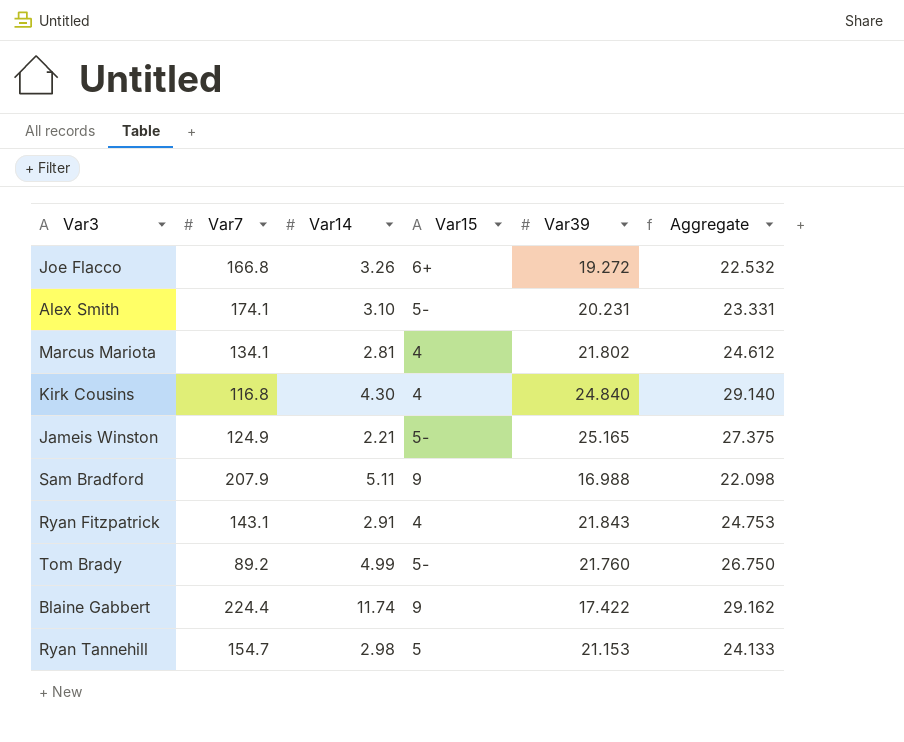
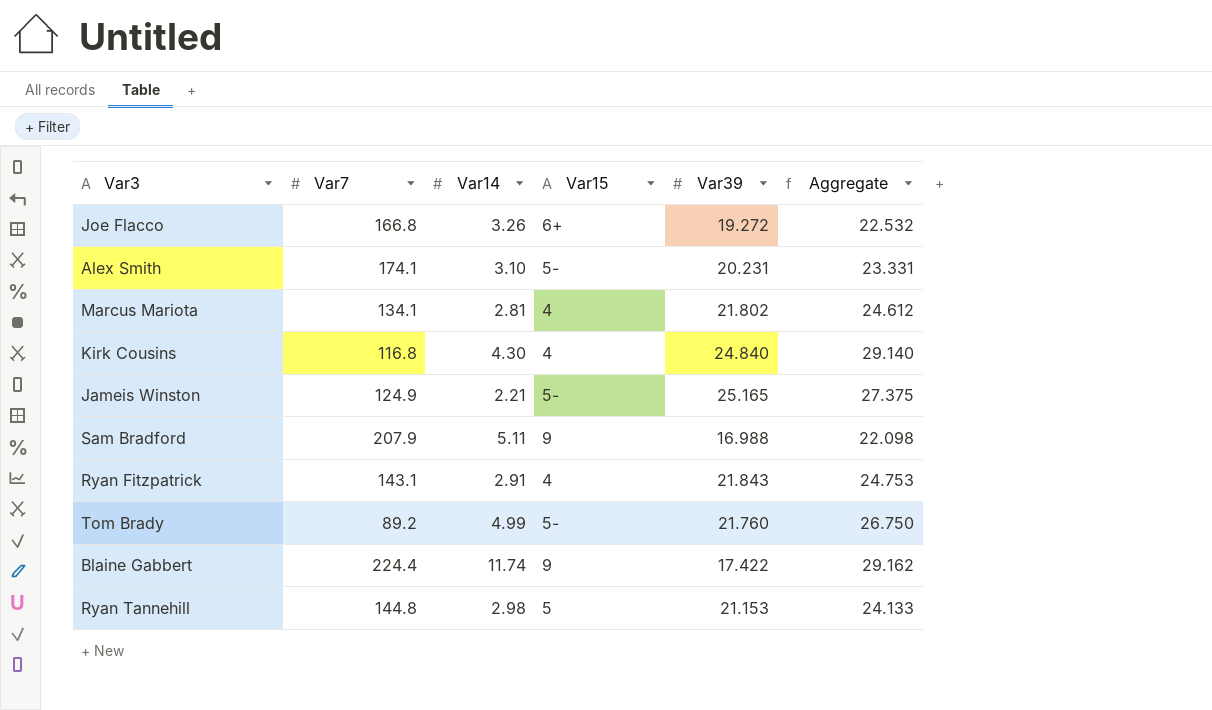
Ryan Tannehill | Var7: 154.7 -> 144.8

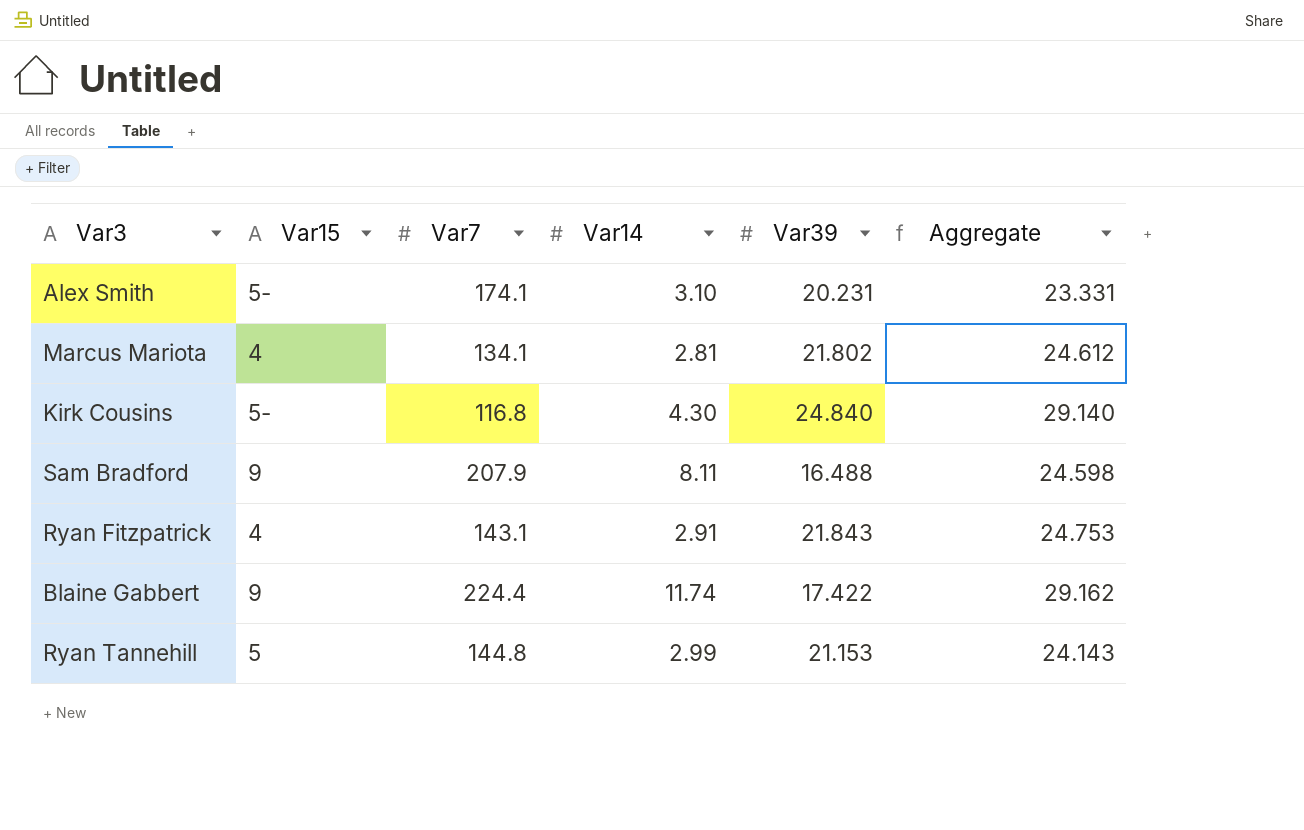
column Var15 | position: 4 -> 2
row Joe Flacco: 166.8 | 3.26 | 6+ | 19.272 | 22.532 -> none
row Jameis Winston: 124.9 | 2.21 | 5- | 25.165 | 27.375 -> none
row Tom Brady: 89.2 | 4.99 | 5- | 21.760 | 26.750 -> none
Kirk Cousins | Var15: 4 -> 5-
Sam Bradford | Var14: 5.11 -> 8.11
Sam Bradford | Var39: 16.988 -> 16.488
Sam Bradford | Aggregate: 22.098 -> 24.598
Ryan Tannehill | Var14: 2.98 -> 2.99
Ryan Tannehill | Aggregate: 24.133 -> 24.143

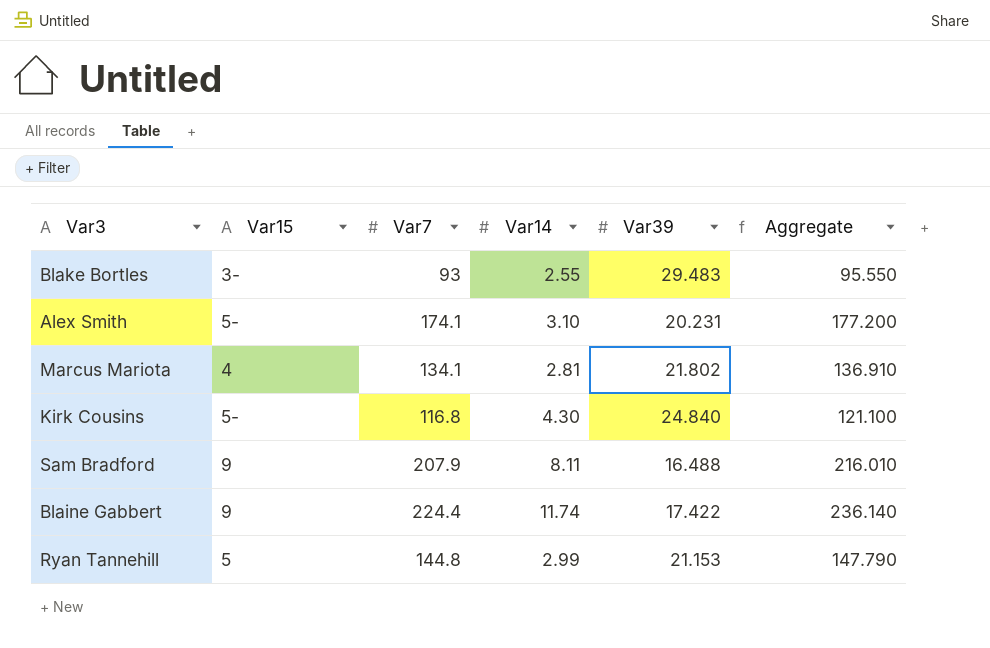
column Aggregate | formula: [Var14] + [Var39] -> [Var7] + [Var14]
row Ryan Fitzpatrick: 4 | 143.1 | 2.91 | 21.843 | 24.753 -> none
row Blake Bortles: none -> 3- | 93 | 2.55 | 29.483 | 95.550

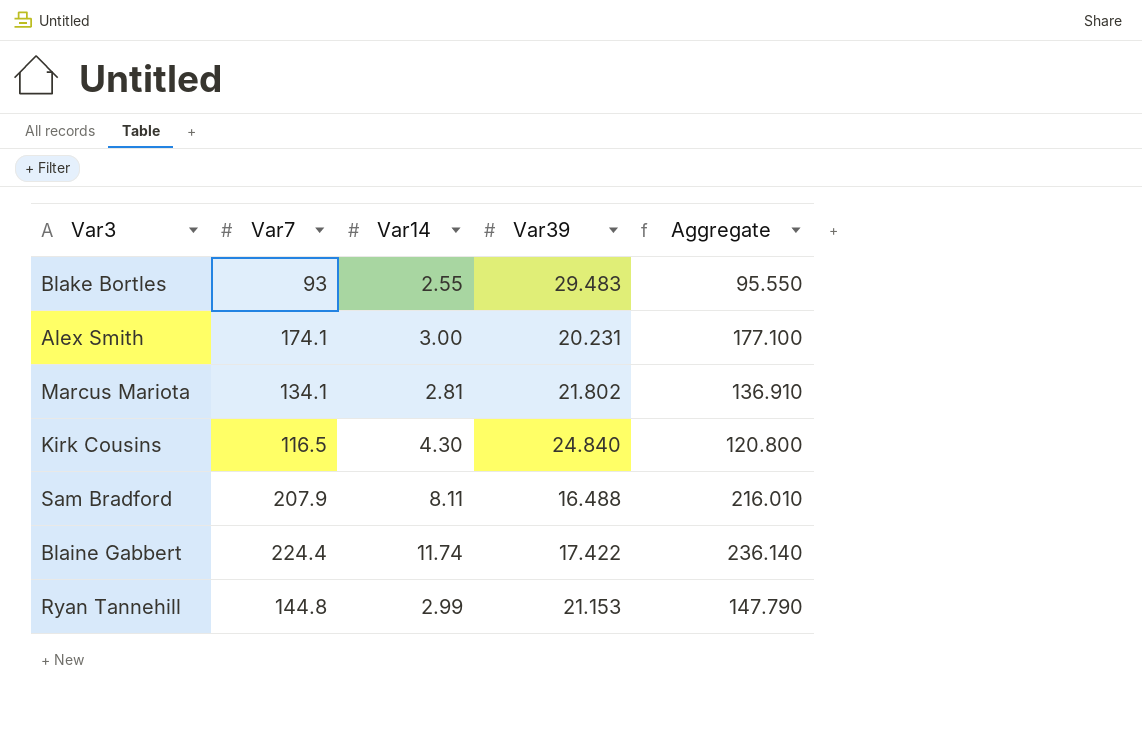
column Var15 | position: 2 -> none
Alex Smith | Var14: 3.10 -> 3.00
Alex Smith | Aggregate: 177.200 -> 177.100
Kirk Cousins | Var7: 116.8 -> 116.5
Kirk Cousins | Aggregate: 121.100 -> 120.800

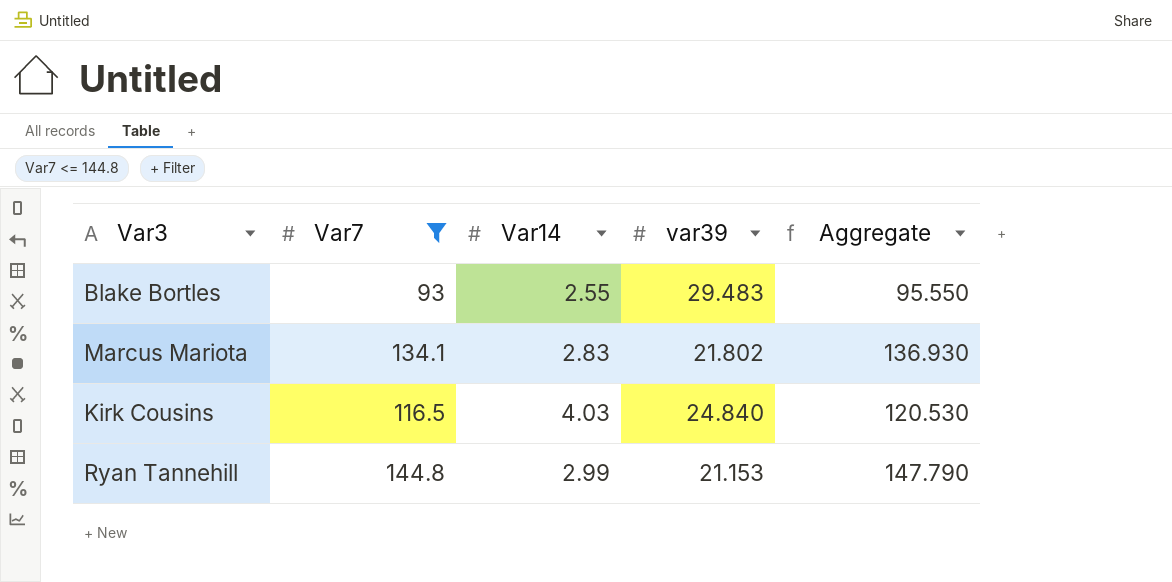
filter: none -> Var7 <= 144.8
column name: Var39 -> var39
Marcus Mariota | Var14: 2.81 -> 2.83
Marcus Mariota | Aggregate: 136.910 -> 136.930
Kirk Cousins | Var14: 4.30 -> 4.03
Kirk Cousins | Aggregate: 120.800 -> 120.530

